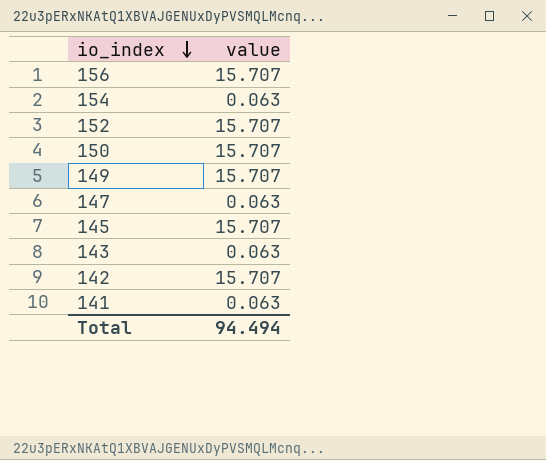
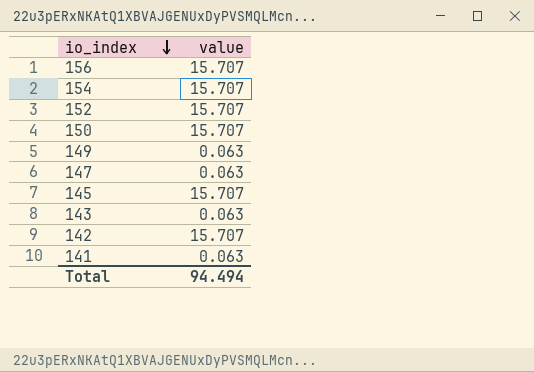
154 | value: 0.063 -> 15.707
149 | value: 15.707 -> 0.063

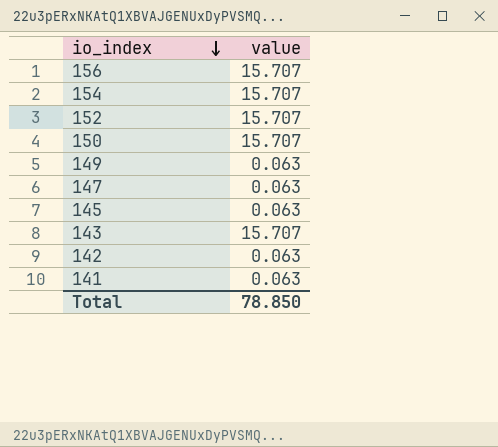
145 | value: 15.707 -> 0.063
143 | value: 0.063 -> 15.707
142 | value: 15.707 -> 0.063
Total | value: 94.494 -> 78.850

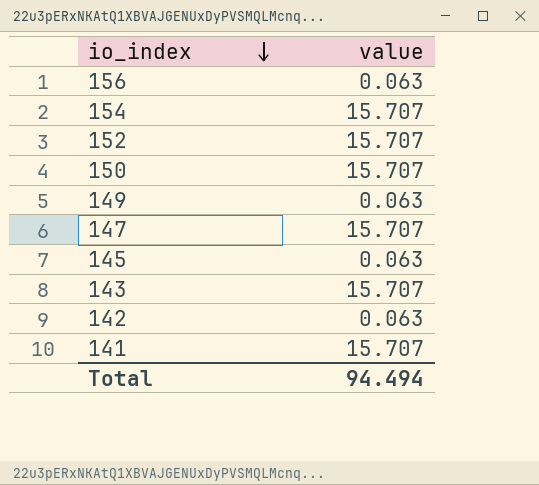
156 | value: 15.707 -> 0.063
147 | value: 0.063 -> 15.707
141 | value: 0.063 -> 15.707
Total | value: 78.850 -> 94.494

